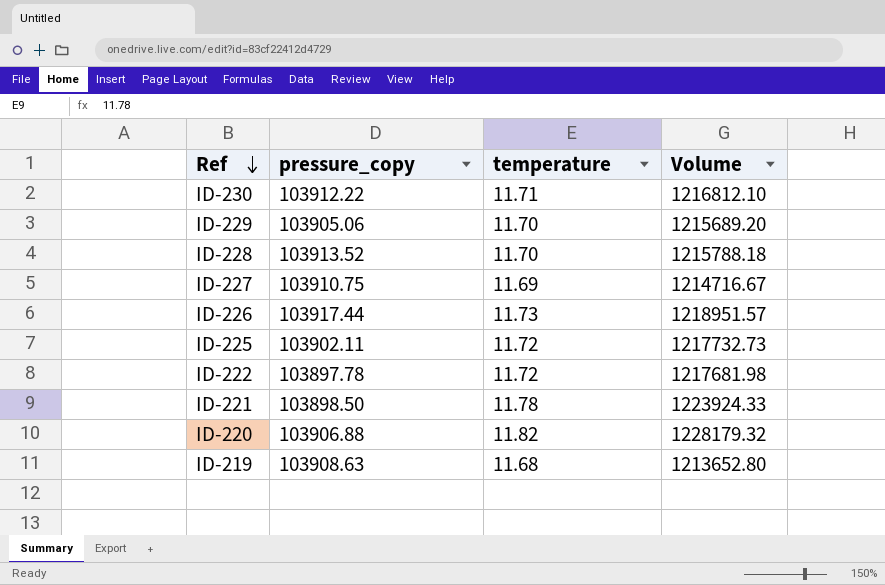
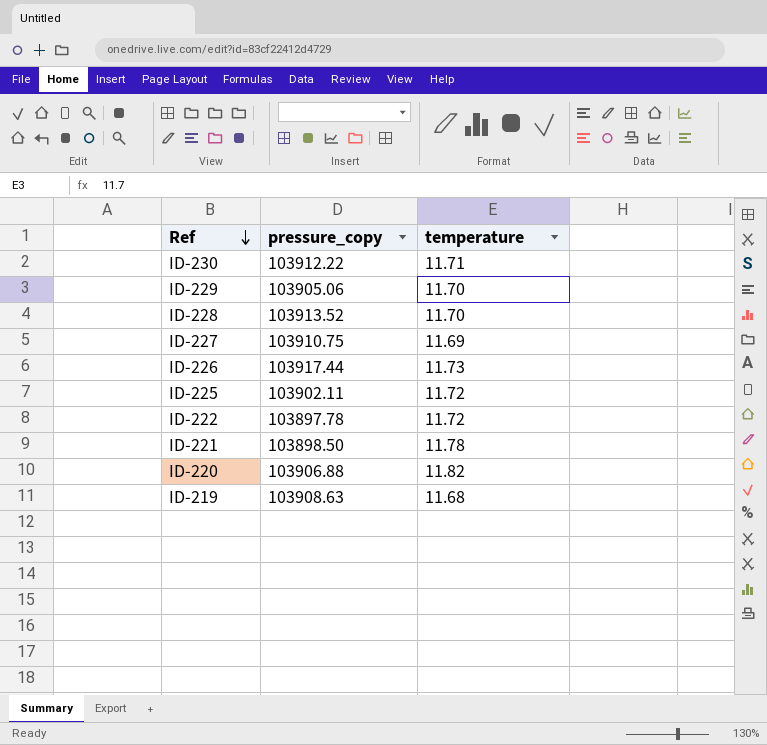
column Volume | formula: [pressure_copy] * [temperature] -> none

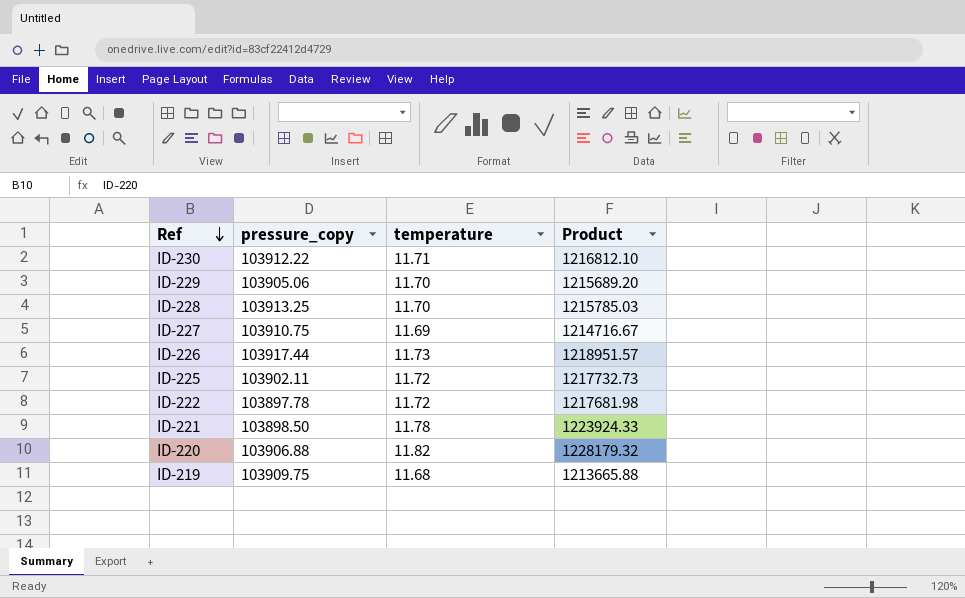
column Product | formula: none -> [pressure_copy] * [temperature]
ID-228 | pressure_copy: 103913.52 -> 103913.25
ID-219 | pressure_copy: 103908.63 -> 103909.75

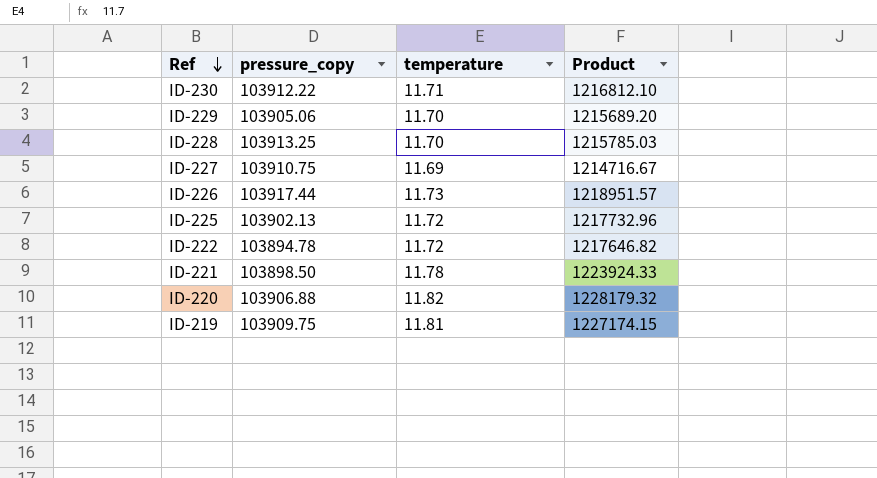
ID-225 | pressure_copy: 103902.11 -> 103902.13
ID-225 | Product: 1217732.73 -> 1217732.96
ID-222 | pressure_copy: 103897.78 -> 103894.78
ID-222 | Product: 1217681.98 -> 1217646.82
ID-219 | temperature: 11.68 -> 11.81
ID-219 | Product: 1213665.88 -> 1227174.15

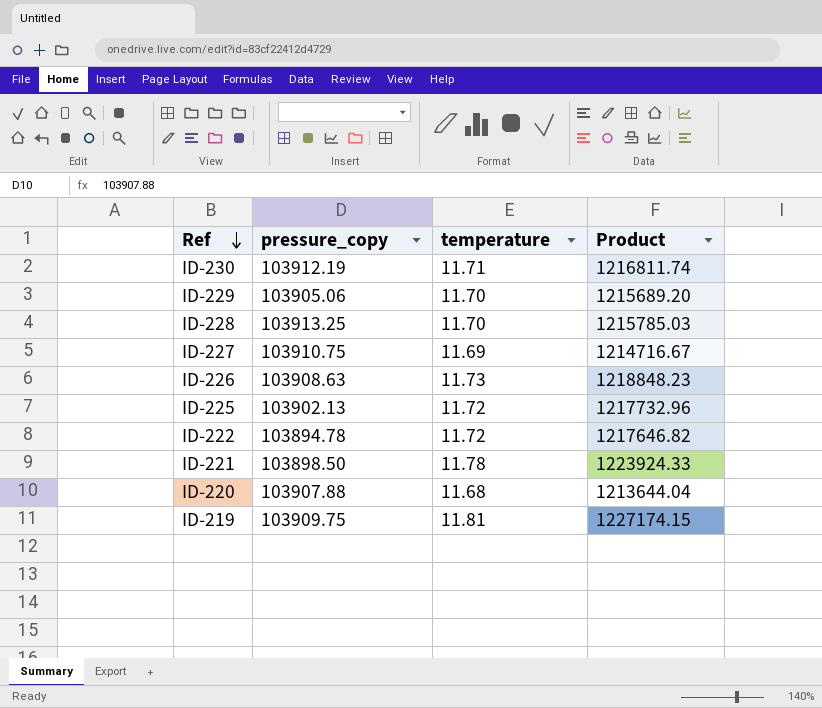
ID-230 | pressure_copy: 103912.22 -> 103912.19
ID-230 | Product: 1216812.10 -> 1216811.74
ID-226 | pressure_copy: 103917.44 -> 103908.63
ID-226 | Product: 1218951.57 -> 1218848.23
ID-220 | pressure_copy: 103906.88 -> 103907.88
ID-220 | temperature: 11.82 -> 11.68
ID-220 | Product: 1228179.32 -> 1213644.04

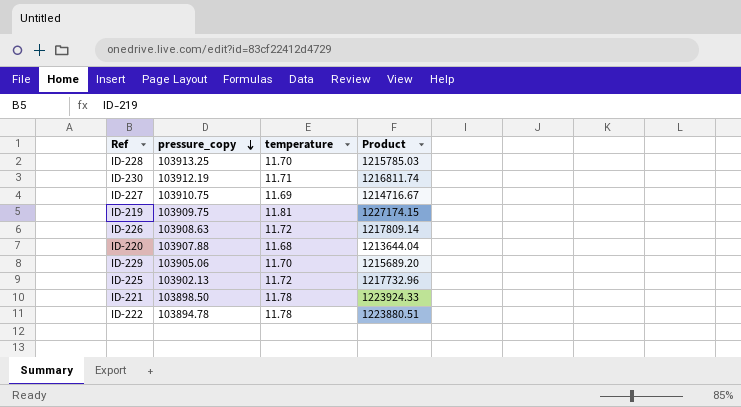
row order: Ref descending -> pressure_copy descending
ID-226 | temperature: 11.73 -> 11.72
ID-226 | Product: 1218848.23 -> 1217809.14
ID-222 | temperature: 11.72 -> 11.78
ID-222 | Product: 1217646.82 -> 1223880.51

